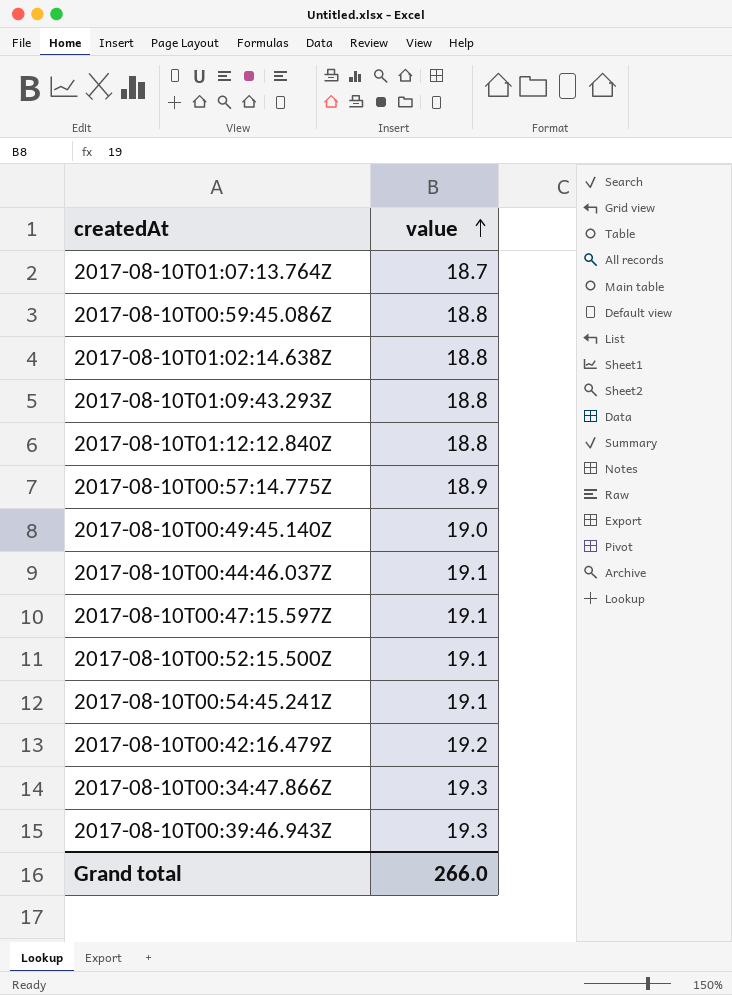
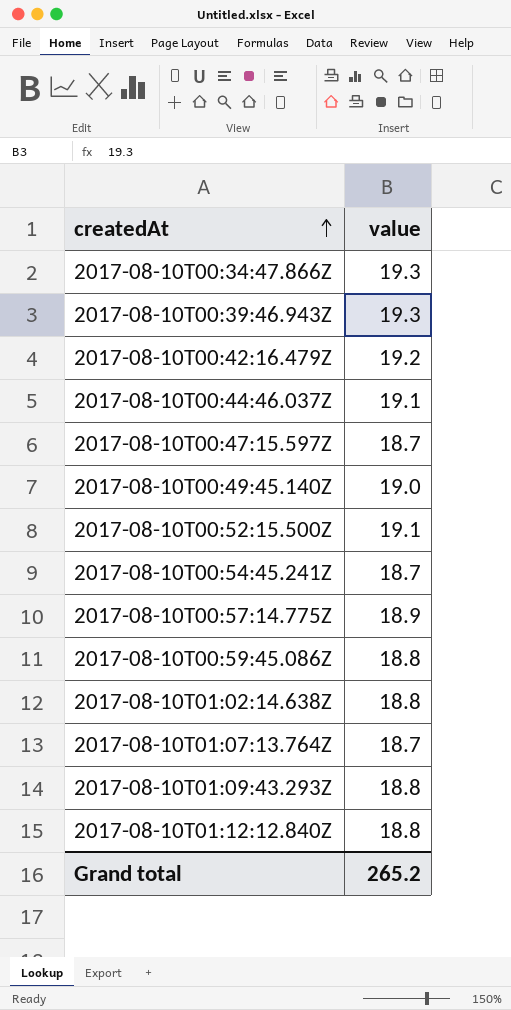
row order: value ascending -> createdAt ascending
2017-08-10T00:47:15.597Z | value: 19.1 -> 18.7
2017-08-10T00:54:45.241Z | value: 19.1 -> 18.7
Grand total | value: 266.0 -> 265.2

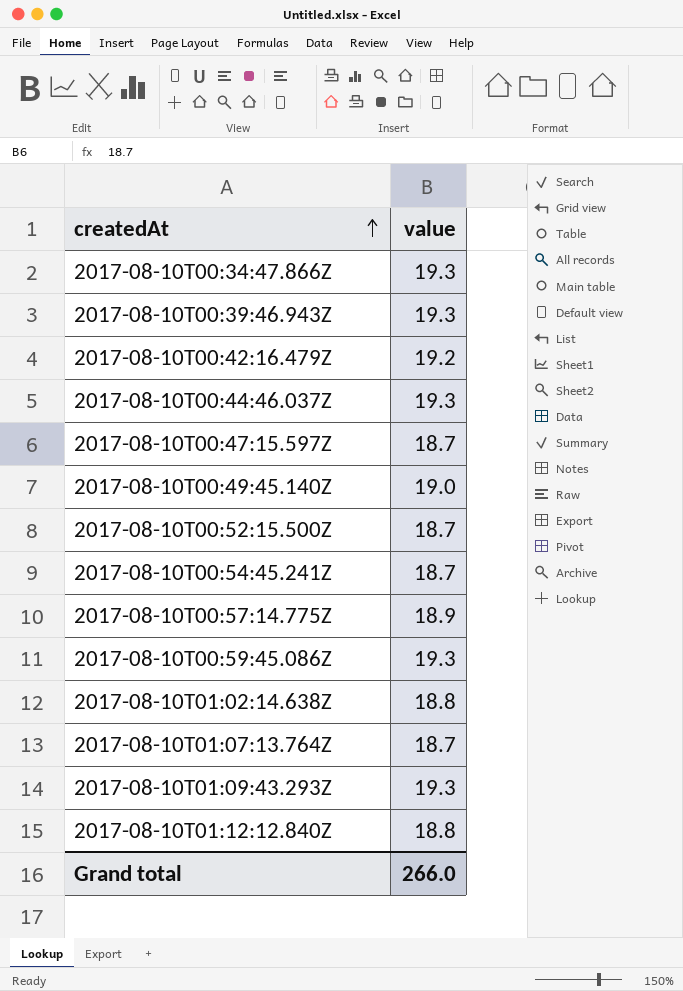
2017-08-10T00:44:46.037Z | value: 19.1 -> 19.3
2017-08-10T00:52:15.500Z | value: 19.1 -> 18.7
2017-08-10T00:59:45.086Z | value: 18.8 -> 19.3
2017-08-10T01:09:43.293Z | value: 18.8 -> 19.3
Grand total | value: 265.2 -> 266.0

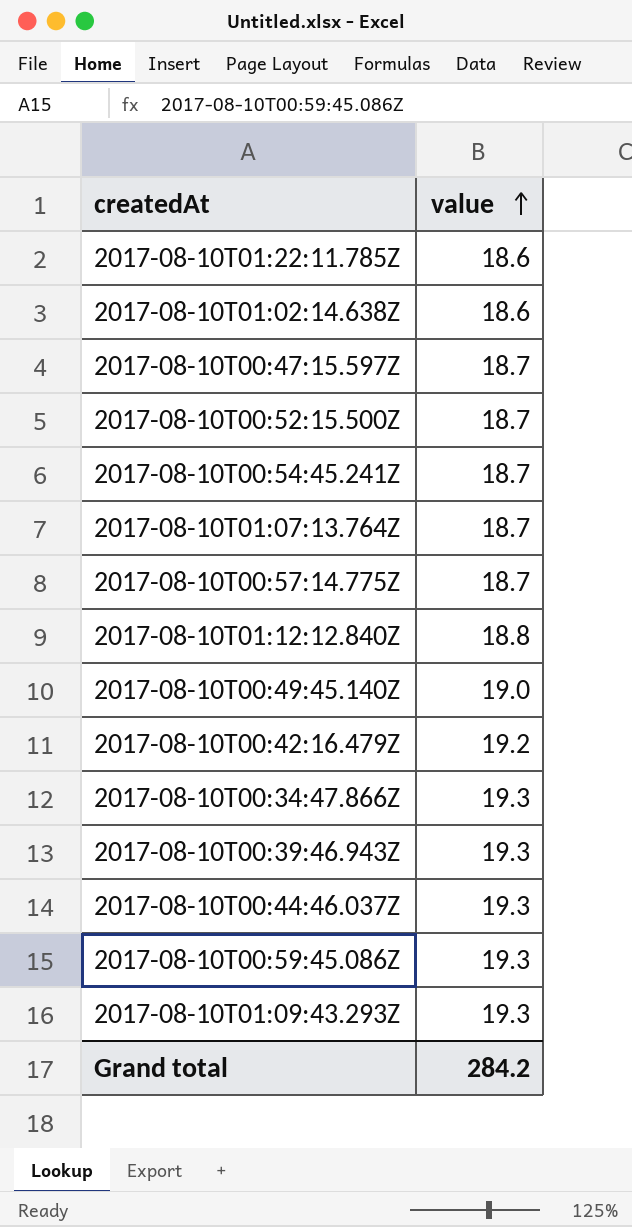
row order: createdAt ascending -> value ascending
row 2017-08-10T01:22:11.785Z: none -> 18.6
2017-08-10T01:02:14.638Z | value: 18.8 -> 18.6
2017-08-10T00:57:14.775Z | value: 18.9 -> 18.7
Grand total | value: 266.0 -> 284.2

